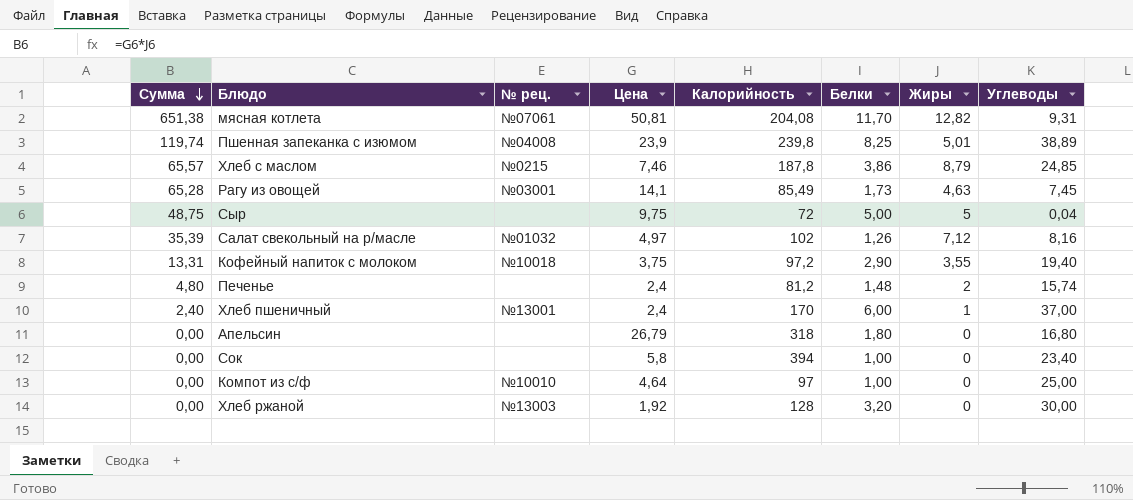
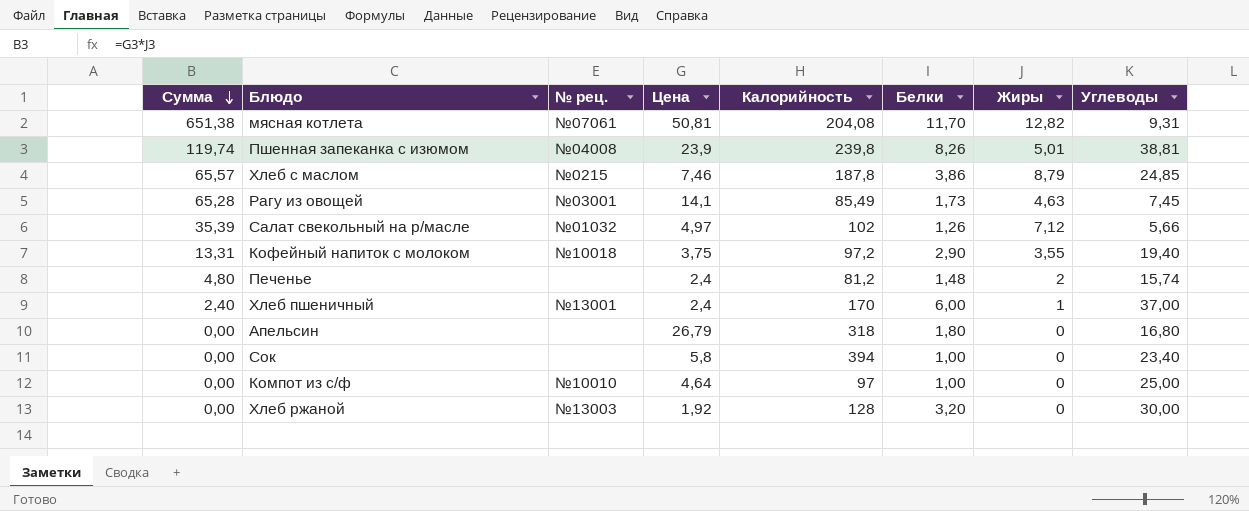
row Сыр: 48,75 | none | 9,75 | 72 | 5,00 | 5 | 0,04 -> none
Пшенная запеканка с изюмом | Белки: 8,25 -> 8,26
Пшенная запеканка с изюмом | Углеводы: 38,89 -> 38,81
Салат свекольный на р/масле | Углеводы: 8,16 -> 5,66

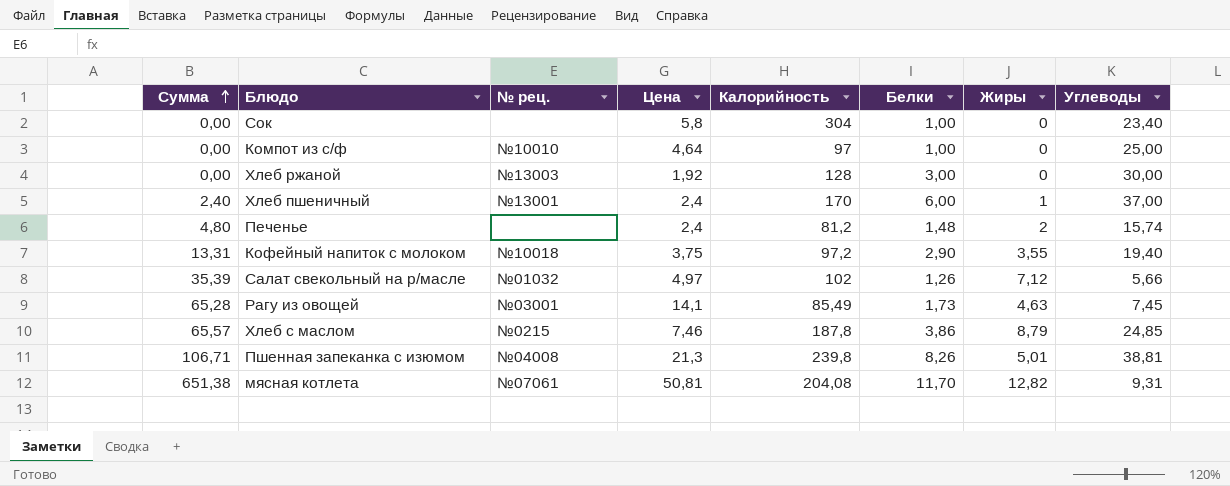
row order: Сумма descending -> Сумма ascending
row Апельсин: 0,00 | none | 26,79 | 318 | 1,80 | 0 | 16,80 -> none
Сок | Калорийность: 394 -> 304
Хлеб ржаной | Белки: 3,20 -> 3,00
Пшенная запеканка с изюмом | Сумма: 119,74 -> 106,71
Пшенная запеканка с изюмом | Цена: 23,9 -> 21,3

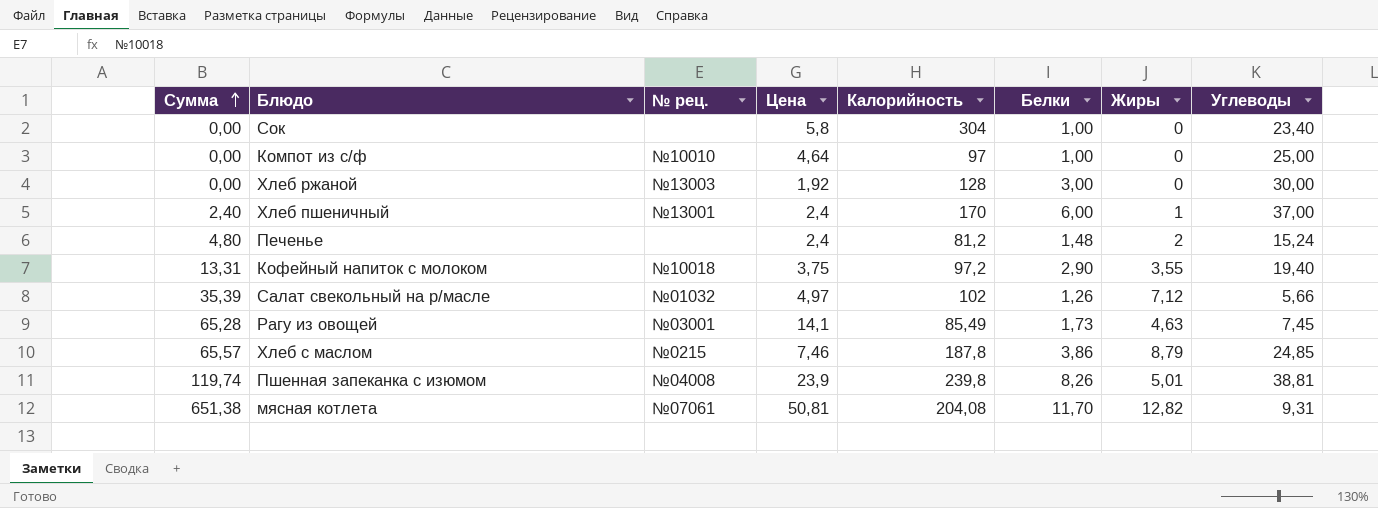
Печенье | Углеводы: 15,74 -> 15,24
Пшенная запеканка с изюмом | Сумма: 106,71 -> 119,74
Пшенная запеканка с изюмом | Цена: 21,3 -> 23,9

